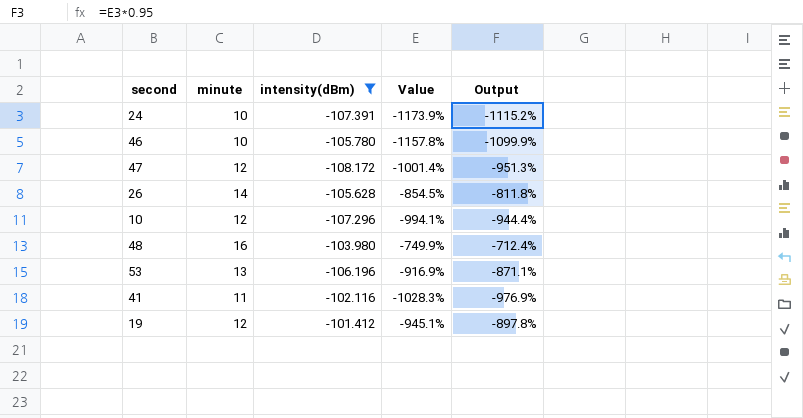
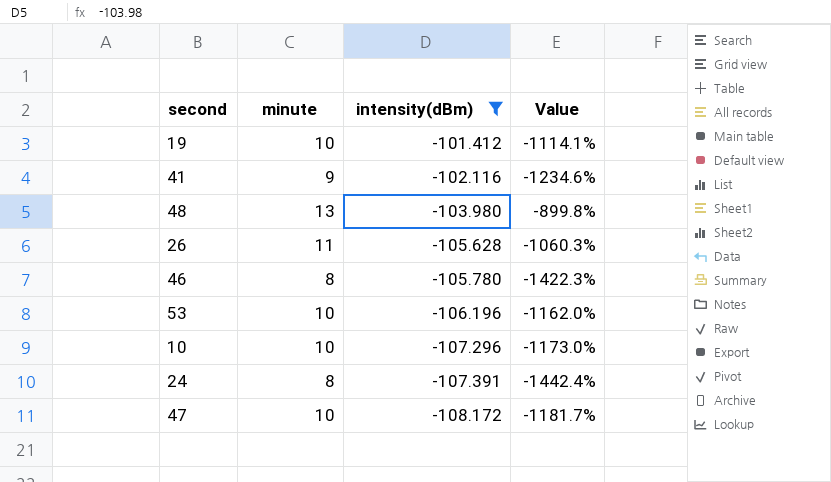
row order: none -> intensity(dBm) descending
column Output | formula: [Value] * 0.95 -> none
19 | minute: 12 -> 10
19 | Value: -945.1% -> -1114.1%
41 | minute: 11 -> 9
41 | Value: -1028.3% -> -1234.6%
48 | minute: 16 -> 13
48 | Value: -749.9% -> -899.8%
26 | minute: 14 -> 11
26 | Value: -854.5% -> -1060.3%
46 | minute: 10 -> 8
46 | Value: -1157.8% -> -1422.3%
53 | minute: 13 -> 10
53 | Value: -916.9% -> -1162.0%
10 | minute: 12 -> 10
10 | Value: -994.1% -> -1173.0%
24 | minute: 10 -> 8
24 | Value: -1173.9% -> -1442.4%
47 | minute: 12 -> 10
47 | Value: -1001.4% -> -1181.7%

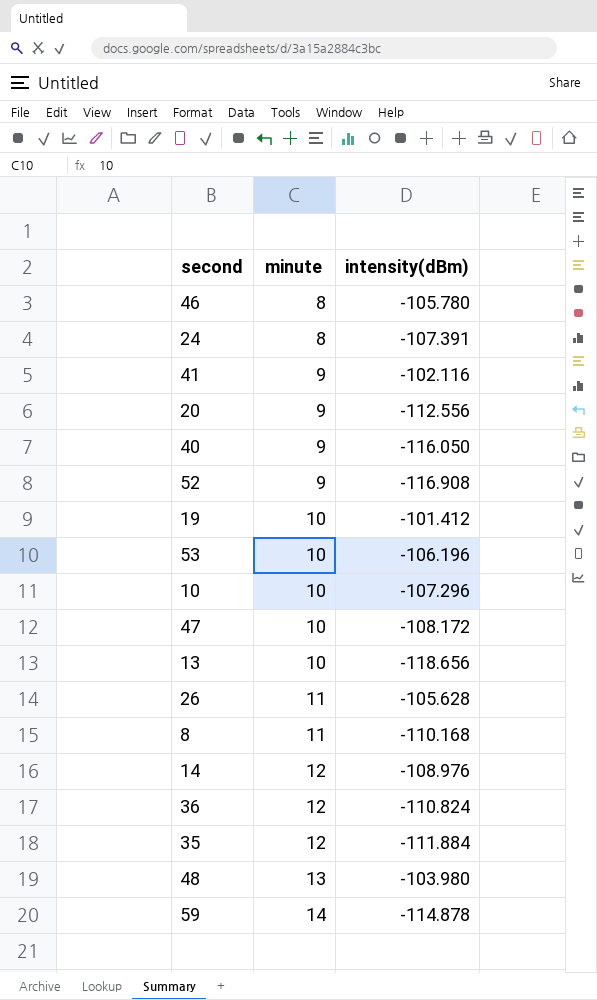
filter: intensity(dBm) >= -108.172 -> none
row order: intensity(dBm) descending -> minute ascending
column Value | formula: ([intensity(dBm)] - [minute]) / [minute] -> none

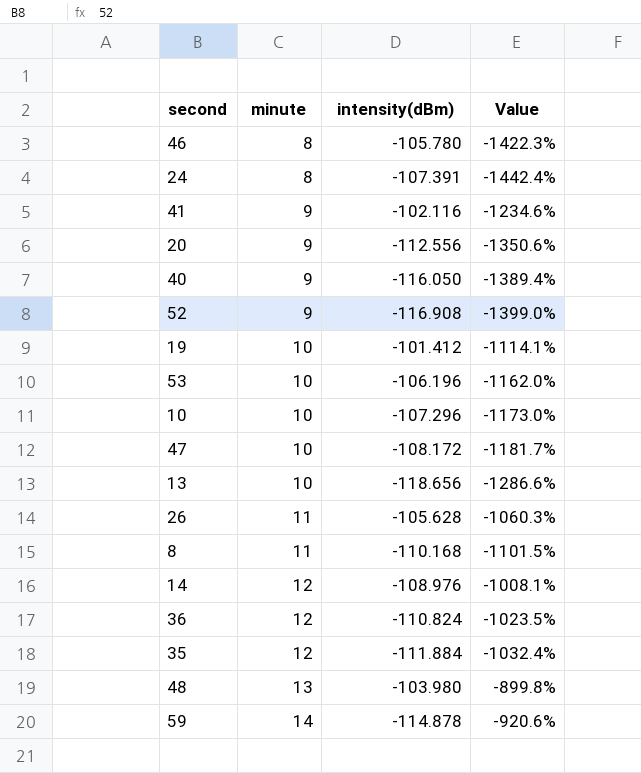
column Value | formula: none -> ([intensity(dBm)] - [minute]) / [minute]

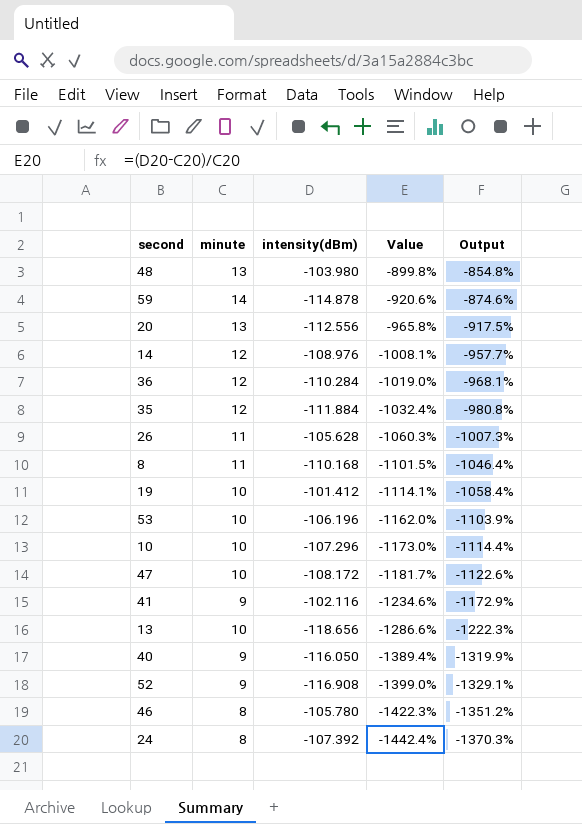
row order: minute ascending -> Value descending
column Output | formula: none -> [Value] * 0.95
20 | minute: 9 -> 13
20 | Value: -1350.6% -> -965.8%
36 | intensity(dBm): -110.824 -> -110.284
36 | Value: -1023.5% -> -1019.0%
24 | intensity(dBm): -107.391 -> -107.392

